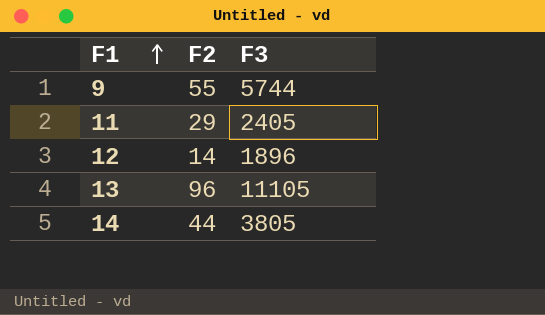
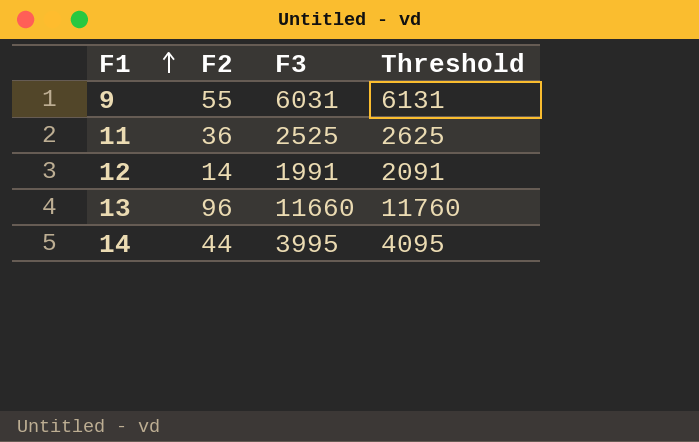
column Threshold | formula: none -> [F3] + 100
9 | F3: 5744 -> 6031
11 | F2: 29 -> 36
11 | F3: 2405 -> 2525
12 | F3: 1896 -> 1991
13 | F3: 11105 -> 11660
14 | F3: 3805 -> 3995

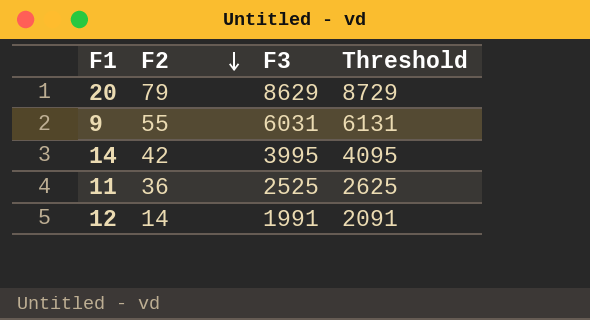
row order: F1 ascending -> F2 descending
row 13: 96 | 11660 | 11760 -> none
row 20: none -> 79 | 8629 | 8729
14 | F2: 44 -> 42

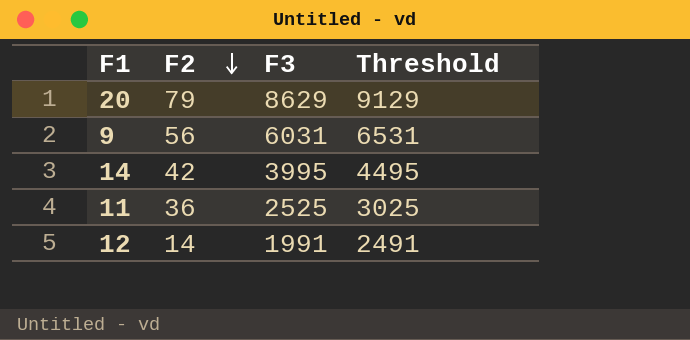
column Threshold | formula: [F3] + 100 -> [F3] + 500
9 | F2: 55 -> 56

